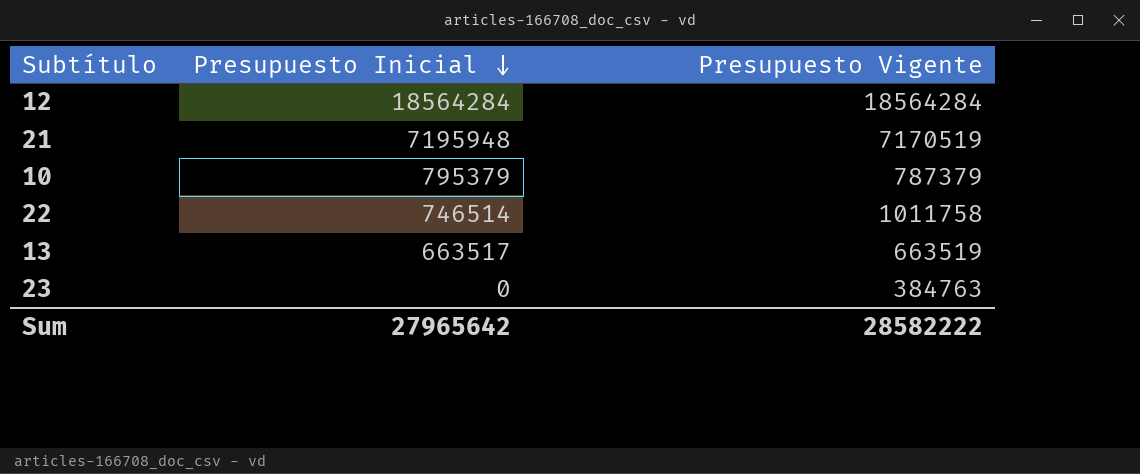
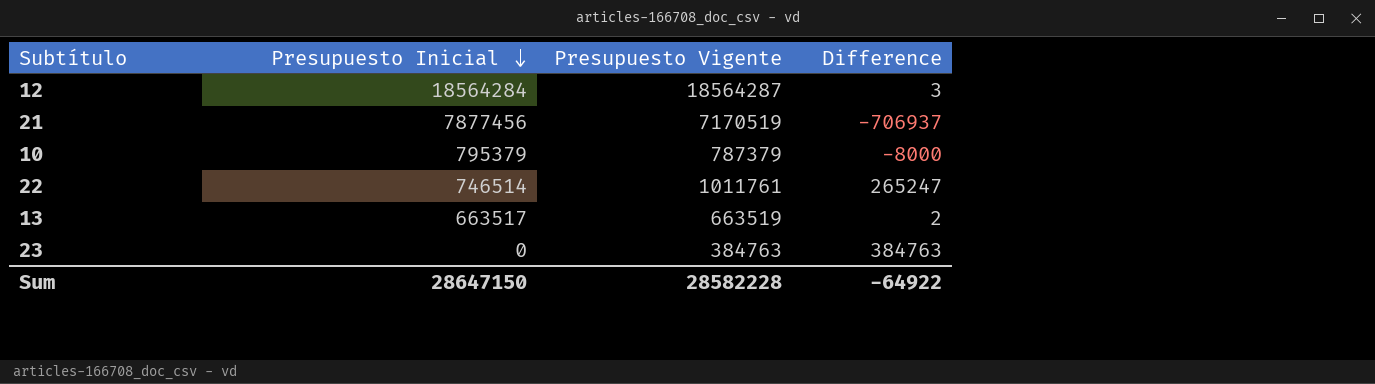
column Difference | formula: none -> [Presupuesto Vigente] - [Presupuesto Inicial]
12 | Presupuesto Vigente: 18564284 -> 18564287
21 | Presupuesto Inicial: 7195948 -> 7877456
22 | Presupuesto Vigente: 1011758 -> 1011761
Sum | Presupuesto Inicial: 27965642 -> 28647150
Sum | Presupuesto Vigente: 28582222 -> 28582228

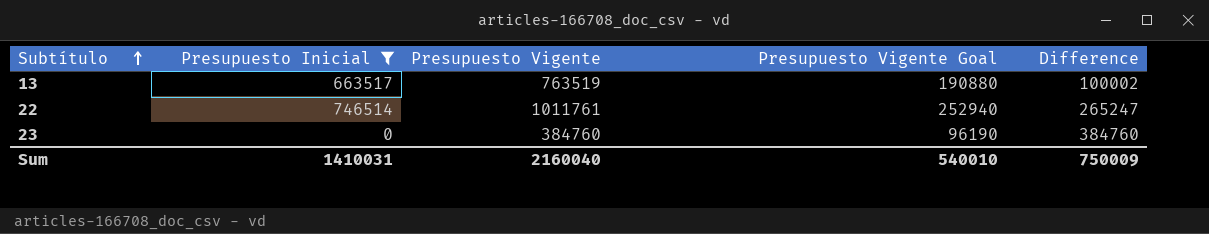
filter: none -> Presupuesto Inicial <= 746514
row order: Presupuesto Inicial descending -> Subtítulo ascending
column Presupuesto Vigente Goal | formula: none -> [Presupuesto Vigente] * 0.25
13 | Presupuesto Vigente: 663519 -> 763519
13 | Difference: 2 -> 100002
23 | Presupuesto Vigente: 384763 -> 384760
23 | Difference: 384763 -> 384760
Sum | Presupuesto Inicial: 28647150 -> 1410031
Sum | Presupuesto Vigente: 28582228 -> 2160040
Sum | Difference: -64922 -> 750009

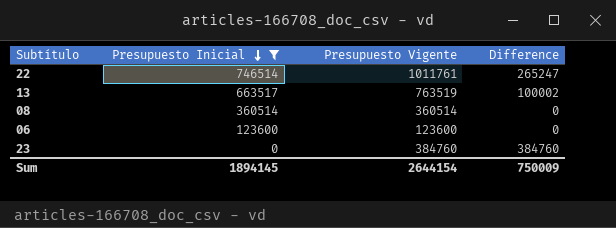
row order: Subtítulo ascending -> Presupuesto Inicial descending
column Presupuesto Vigente Goal | formula: [Presupuesto Vigente] * 0.25 -> none
row 08: none -> 360514 | 360514 | 0
row 06: none -> 123600 | 123600 | 0
Sum | Presupuesto Inicial: 1410031 -> 1894145
Sum | Presupuesto Vigente: 2160040 -> 2644154

